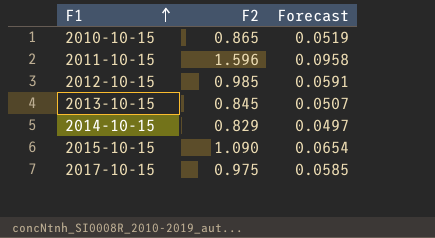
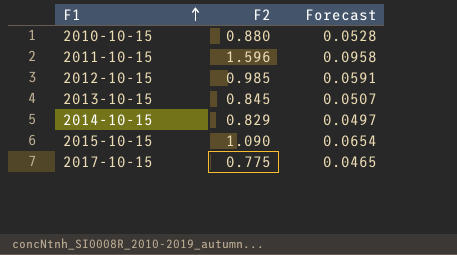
2010-10-15 | F2: 0.865 -> 0.880
2010-10-15 | Forecast: 0.0519 -> 0.0528
2017-10-15 | F2: 0.975 -> 0.775
2017-10-15 | Forecast: 0.0585 -> 0.0465

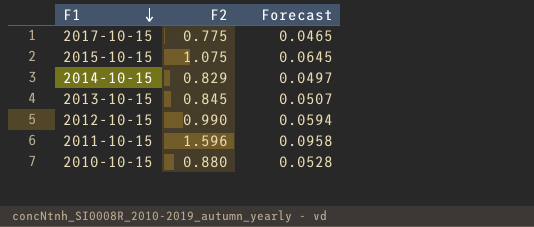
row order: F1 ascending -> F1 descending
2015-10-15 | F2: 1.090 -> 1.075
2015-10-15 | Forecast: 0.0654 -> 0.0645
2012-10-15 | F2: 0.985 -> 0.990
2012-10-15 | Forecast: 0.0591 -> 0.0594

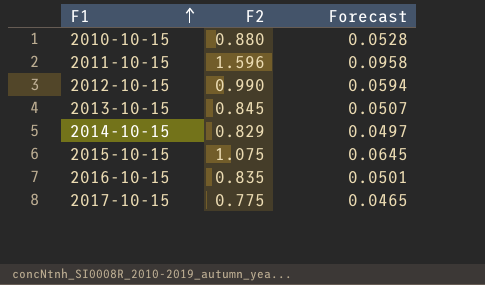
row order: F1 descending -> F1 ascending
row 2016-10-15: none -> 0.835 | 0.0501

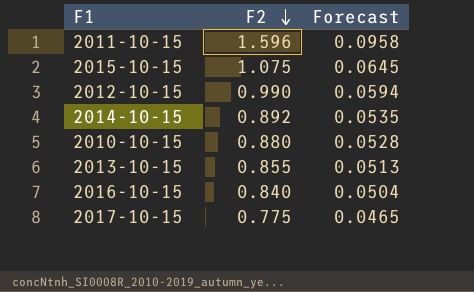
row order: F1 ascending -> F2 descending
2014-10-15 | F2: 0.829 -> 0.892
2014-10-15 | Forecast: 0.0497 -> 0.0535
2013-10-15 | F2: 0.845 -> 0.855
2013-10-15 | Forecast: 0.0507 -> 0.0513
2016-10-15 | F2: 0.835 -> 0.840
2016-10-15 | Forecast: 0.0501 -> 0.0504

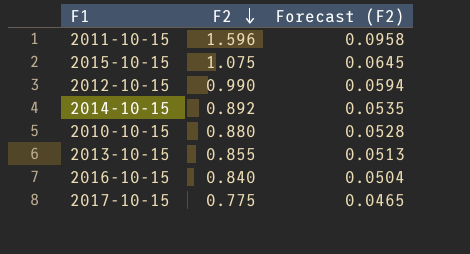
column name: Forecast -> Forecast (F2)

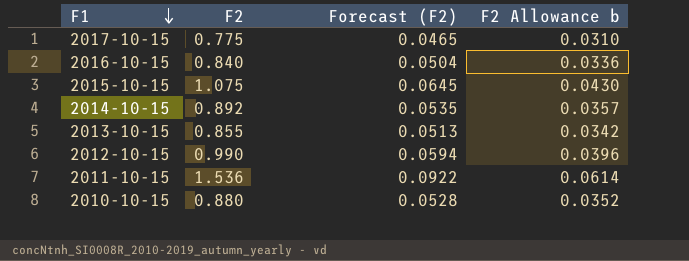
row order: F2 descending -> F1 descending
column F2 Allowance b | formula: none -> [F2] * 0.04
2011-10-15 | F2: 1.596 -> 1.536
2011-10-15 | Forecast (F2): 0.0958 -> 0.0922

